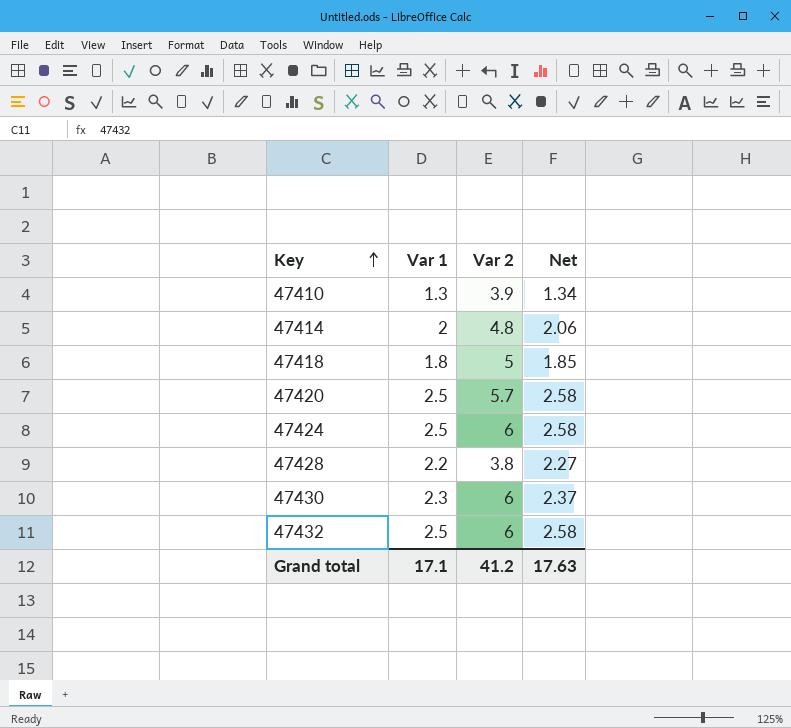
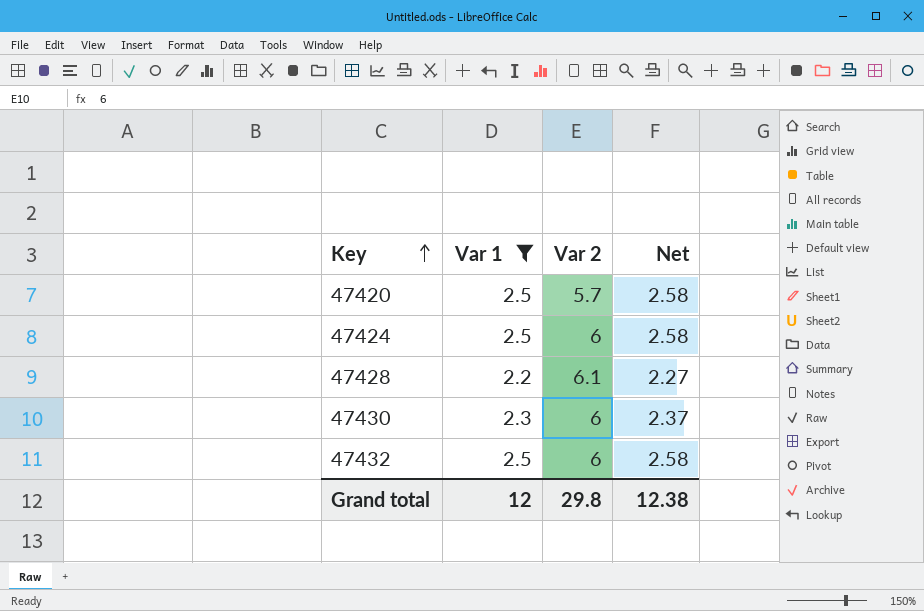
filter: none -> Var 1 >= 2.2
47428 | Var 2: 3.8 -> 6.1
Grand total | Var 1: 17.1 -> 12
Grand total | Var 2: 41.2 -> 29.8
Grand total | Net: 17.63 -> 12.38

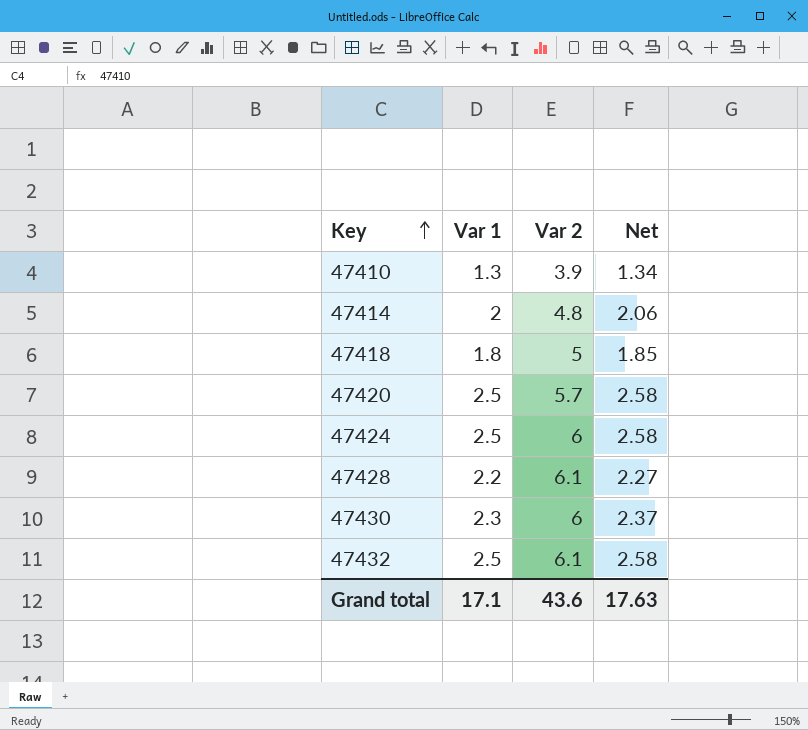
filter: Var 1 >= 2.2 -> none
47432 | Var 2: 6 -> 6.1
Grand total | Var 1: 12 -> 17.1
Grand total | Var 2: 29.8 -> 43.6
Grand total | Net: 12.38 -> 17.63

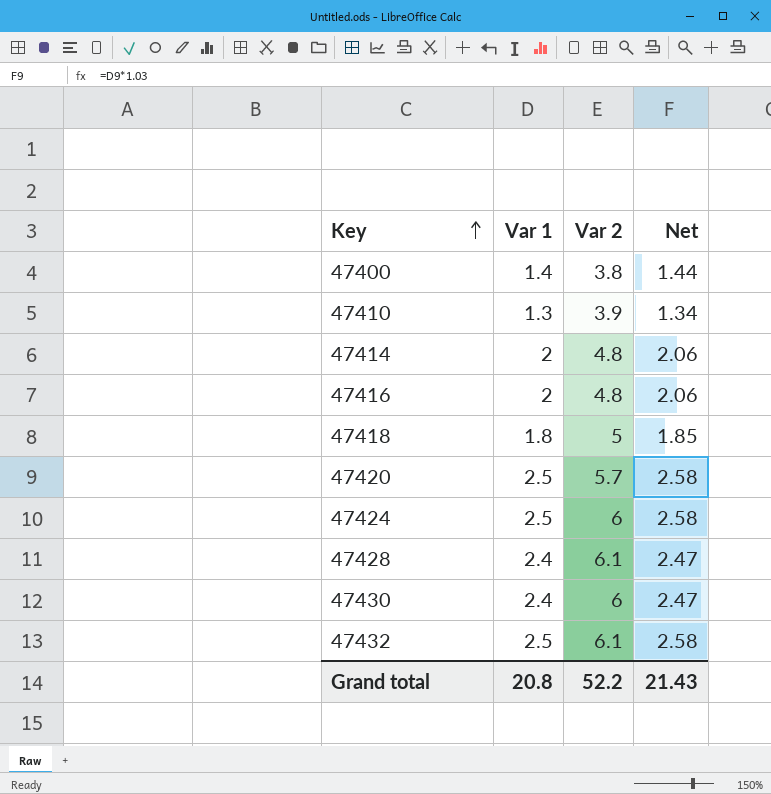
row 47400: none -> 1.4 | 3.8 | 1.44
row 47416: none -> 2 | 4.8 | 2.06
47428 | Var 1: 2.2 -> 2.4
47428 | Net: 2.27 -> 2.47
47430 | Var 1: 2.3 -> 2.4
47430 | Net: 2.37 -> 2.47
Grand total | Var 1: 17.1 -> 20.8
Grand total | Var 2: 43.6 -> 52.2
Grand total | Net: 17.63 -> 21.43

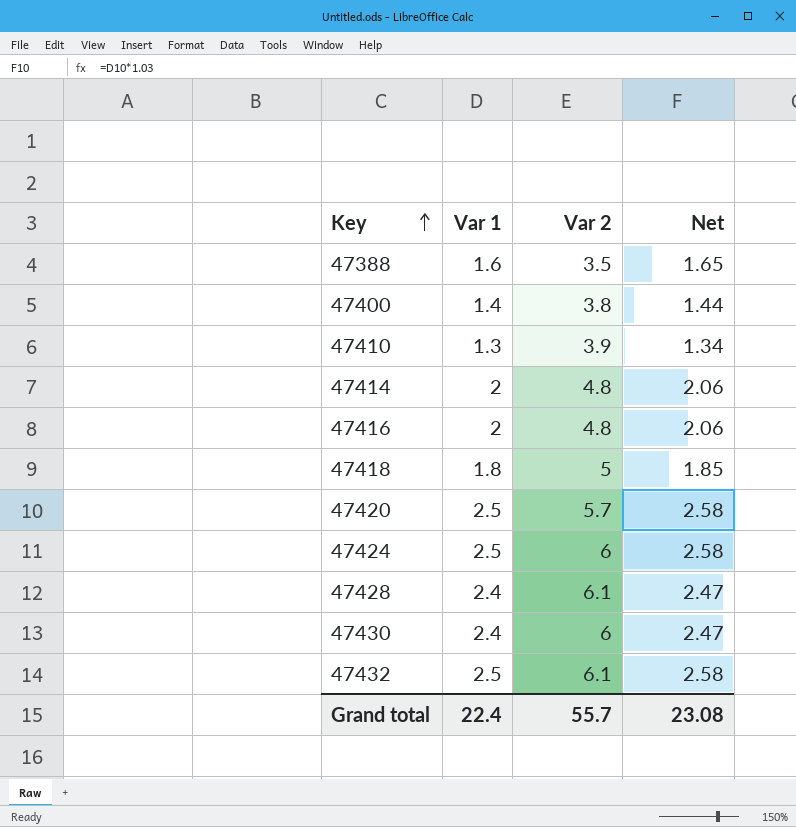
row 47388: none -> 1.6 | 3.5 | 1.65
Grand total | Var 1: 20.8 -> 22.4
Grand total | Var 2: 52.2 -> 55.7
Grand total | Net: 21.43 -> 23.08

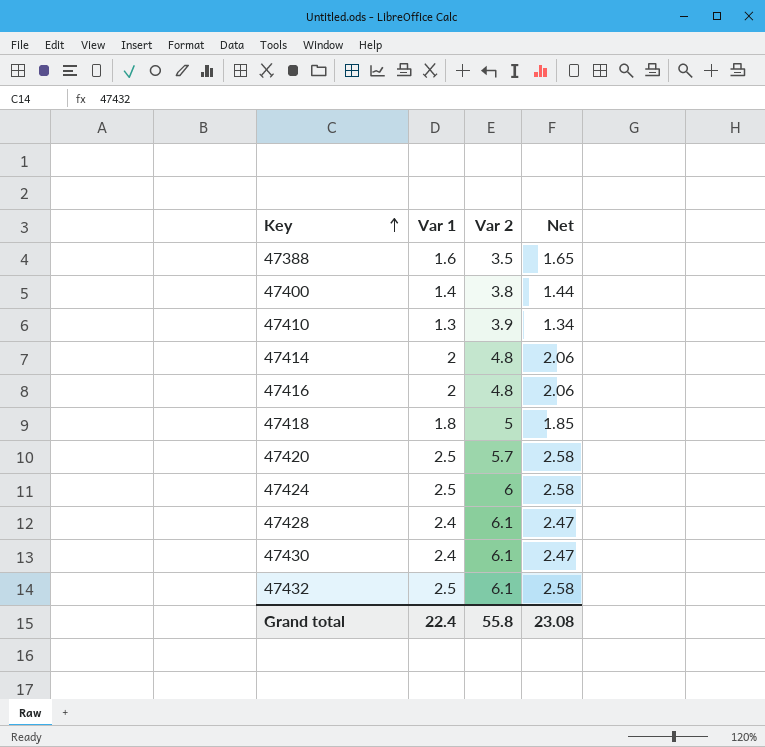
47430 | Var 2: 6 -> 6.1
Grand total | Var 2: 55.7 -> 55.8

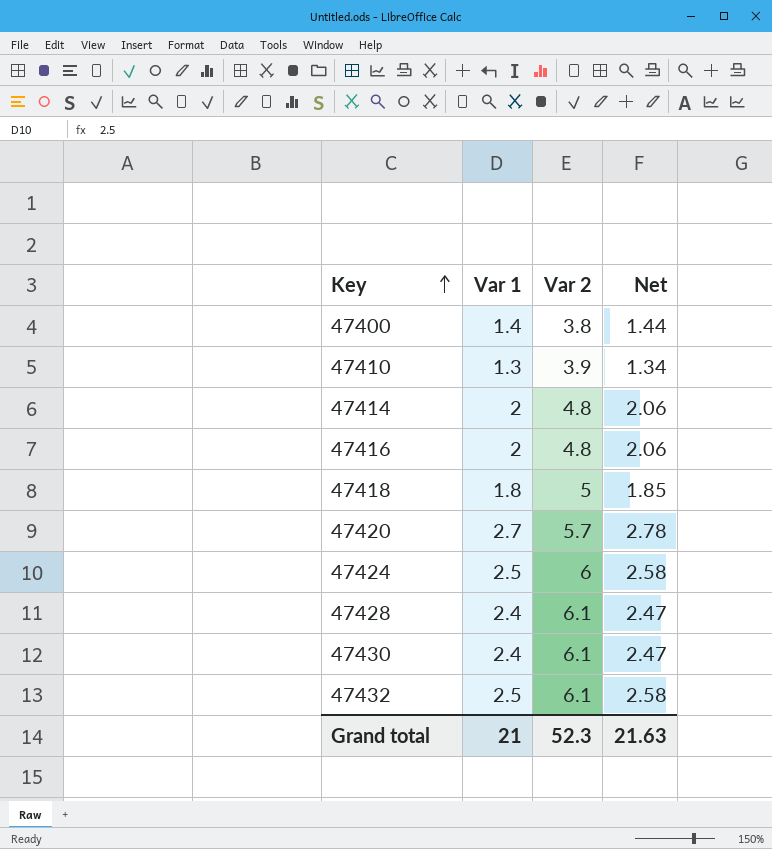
row 47388: 1.6 | 3.5 | 1.65 -> none
47420 | Var 1: 2.5 -> 2.7
47420 | Net: 2.58 -> 2.78
Grand total | Var 1: 22.4 -> 21
Grand total | Var 2: 55.8 -> 52.3
Grand total | Net: 23.08 -> 21.63

